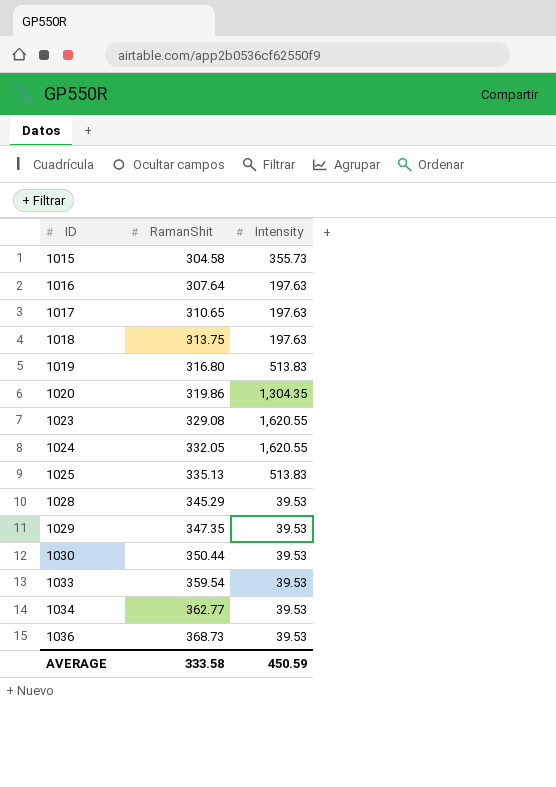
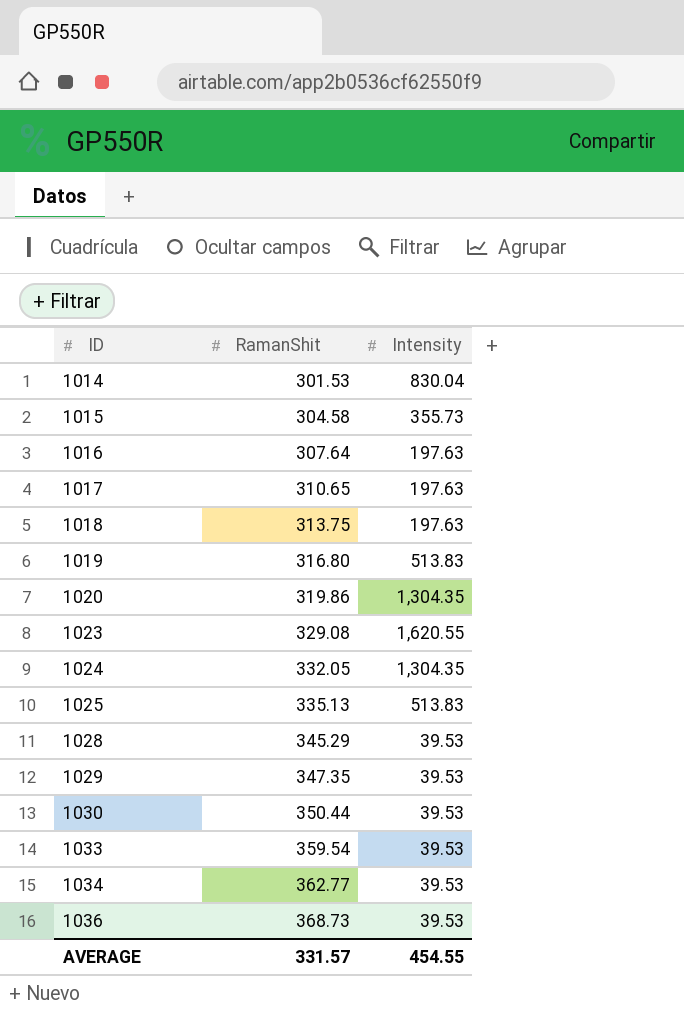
row 1014: none -> 301.53 | 830.04
1024 | Intensity: 1,620.55 -> 1,304.35
AVERAGE | RamanShit: 333.58 -> 331.57
AVERAGE | Intensity: 450.59 -> 454.55

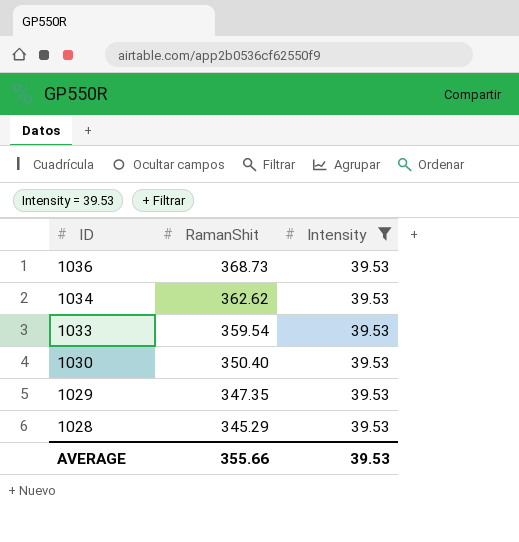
filter: none -> Intensity = 39.53
row order: ID ascending -> ID descending
1034 | RamanShit: 362.77 -> 362.62
1030 | RamanShit: 350.44 -> 350.40
AVERAGE | RamanShit: 331.57 -> 355.66
AVERAGE | Intensity: 454.55 -> 39.53

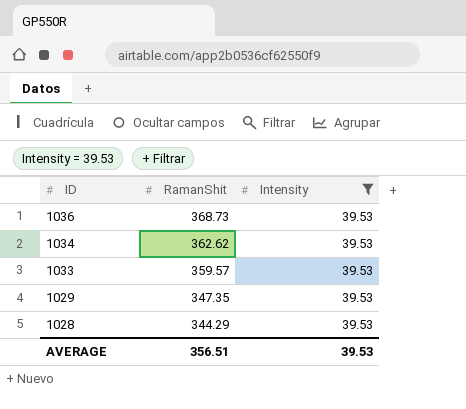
row 1030: 350.40 | 39.53 -> none
1033 | RamanShit: 359.54 -> 359.57
1028 | RamanShit: 345.29 -> 344.29
AVERAGE | RamanShit: 355.66 -> 356.51

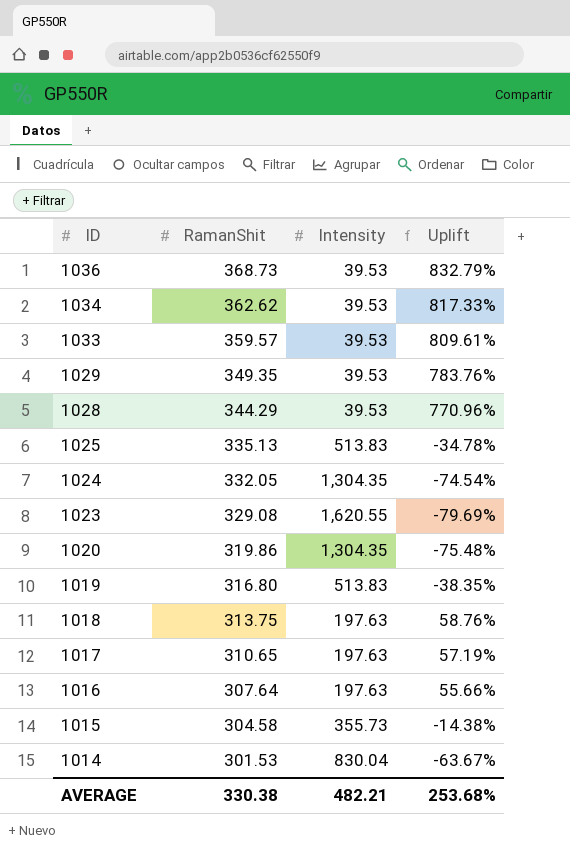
filter: Intensity = 39.53 -> none
column Uplift | formula: none -> ([RamanShit] - [Intensity]) / [Intensity]
1029 | RamanShit: 347.35 -> 349.35
AVERAGE | RamanShit: 356.51 -> 330.38
AVERAGE | Intensity: 39.53 -> 482.21

